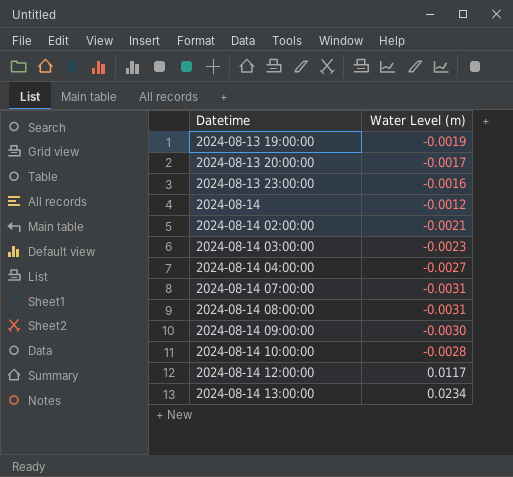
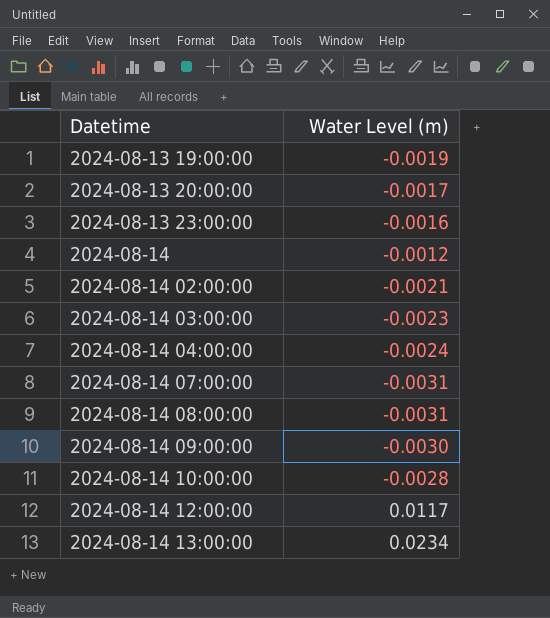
2024-08-14 04:00:00 | Water Level (m): -0.0027 -> -0.0024

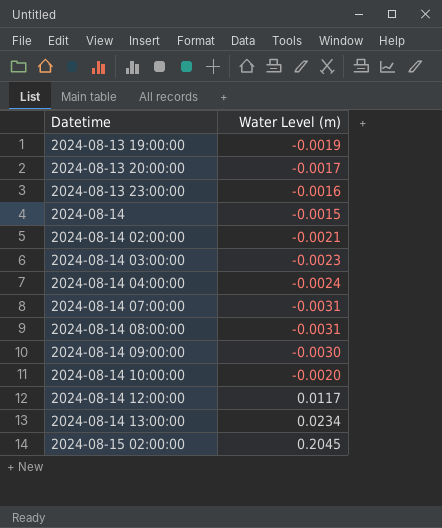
2024-08-14 | Water Level (m): -0.0012 -> -0.0015
2024-08-14 10:00:00 | Water Level (m): -0.0028 -> -0.0020
row 2024-08-15 02:00:00: none -> 0.2045

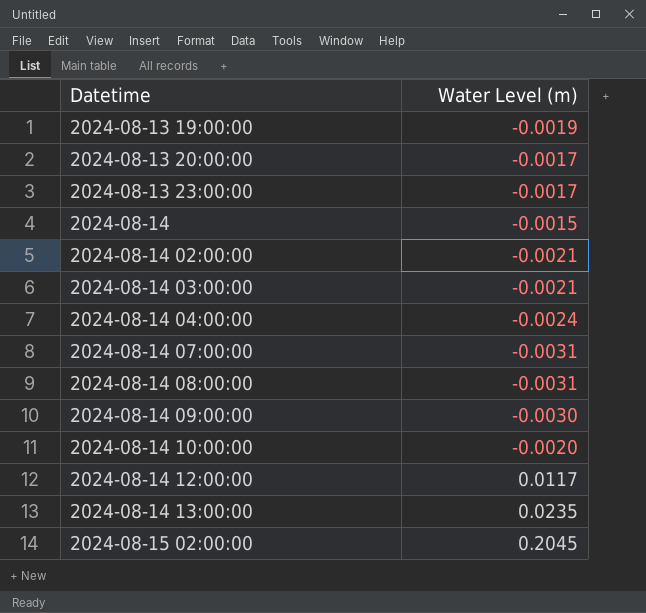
2024-08-13 23:00:00 | Water Level (m): -0.0016 -> -0.0017
2024-08-14 03:00:00 | Water Level (m): -0.0023 -> -0.0021
2024-08-14 13:00:00 | Water Level (m): 0.0234 -> 0.0235

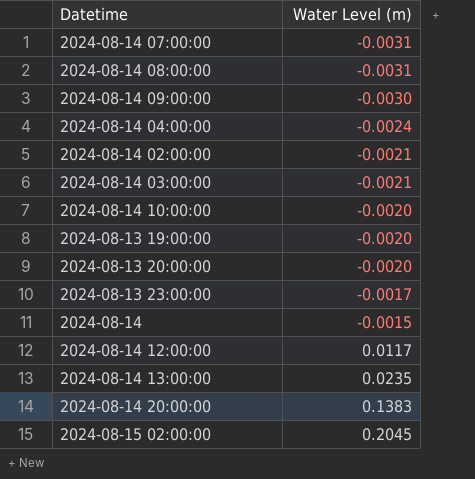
row order: Datetime ascending -> Water Level (m) ascending
2024-08-13 19:00:00 | Water Level (m): -0.0019 -> -0.0020
2024-08-13 20:00:00 | Water Level (m): -0.0017 -> -0.0020
row 2024-08-14 20:00:00: none -> 0.1383

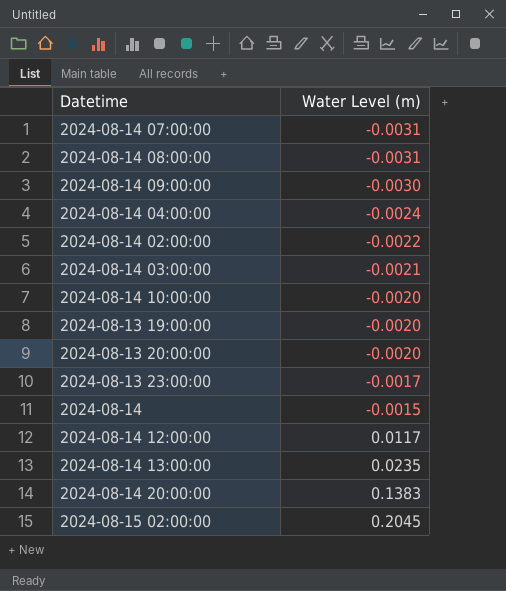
2024-08-14 02:00:00 | Water Level (m): -0.0021 -> -0.0022

